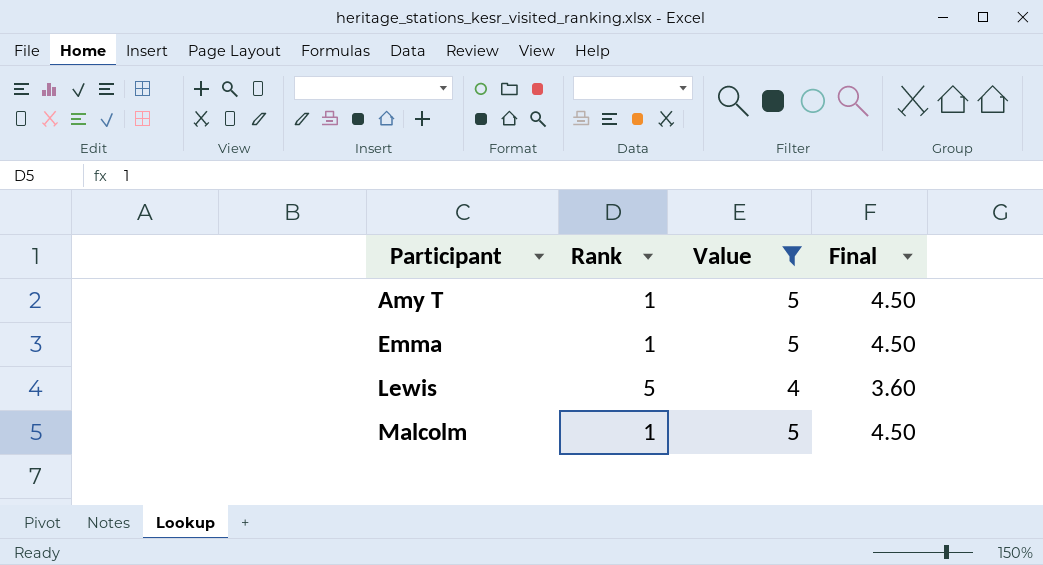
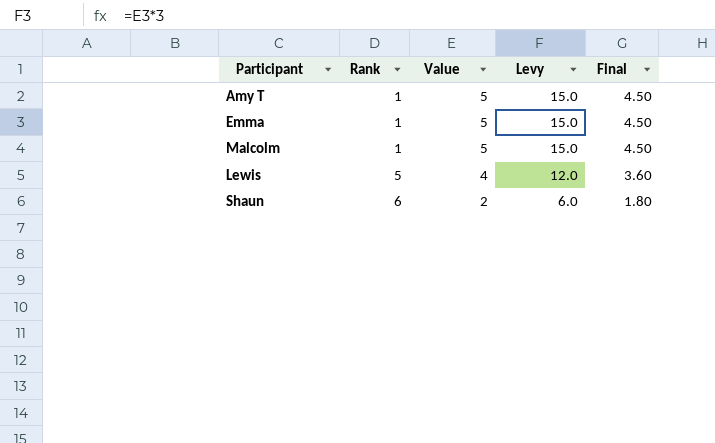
filter: Value != 2 -> none
row order: Participant ascending -> Rank ascending
column Levy | formula: none -> [Value] * 3

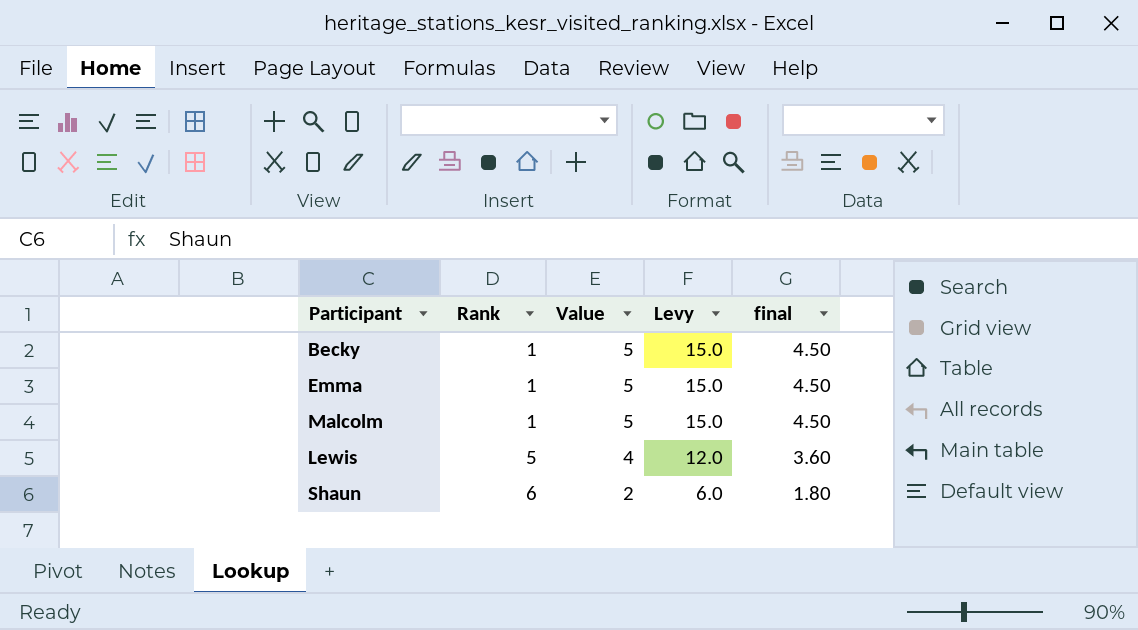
column name: Final -> final
row Amy T: 1 | 5 | 15.0 | 4.50 -> none
row Becky: none -> 1 | 5 | 15.0 | 4.50

